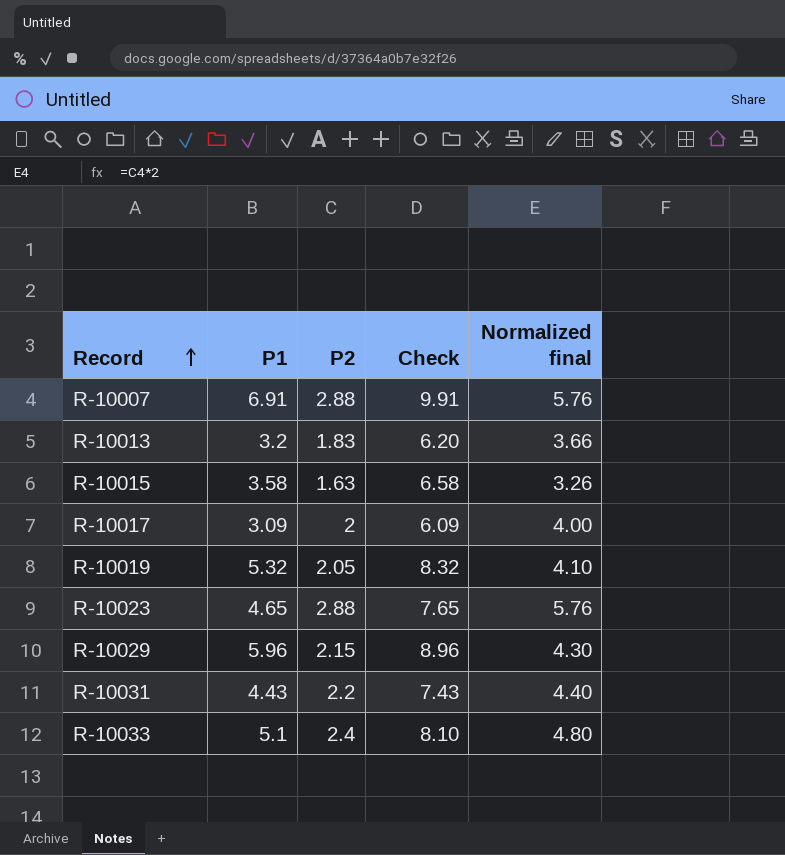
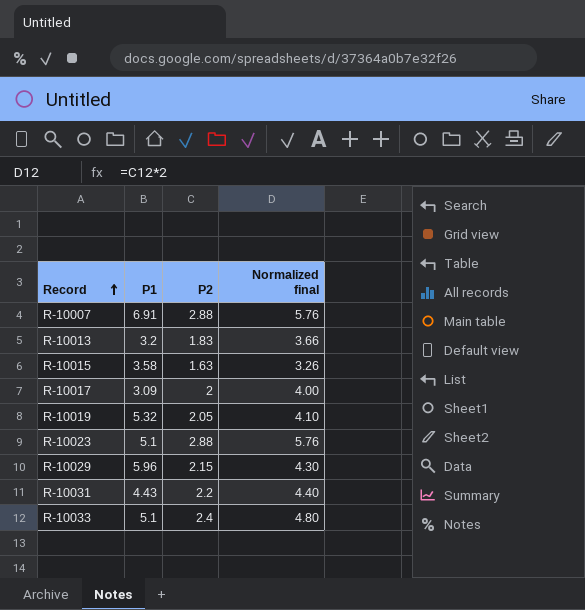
column Check | formula: [P1] + 3 -> none
R-10023 | P1: 4.65 -> 5.1

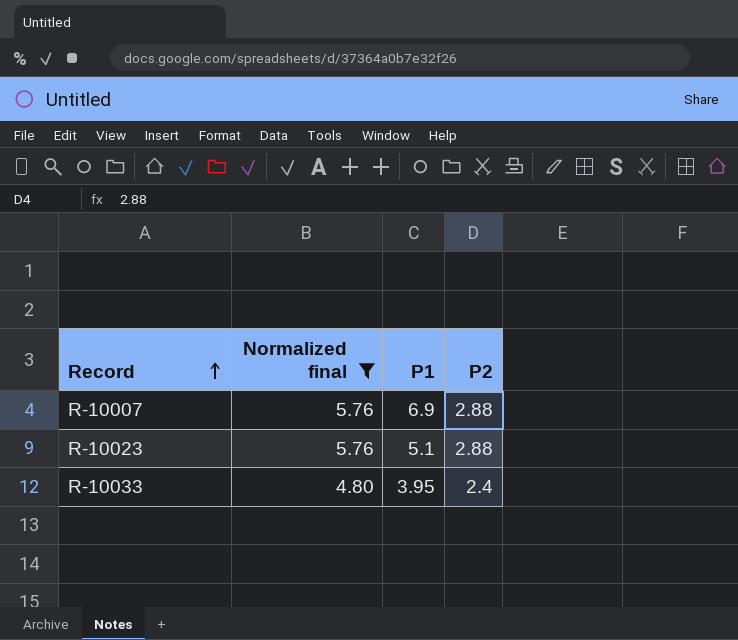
filter: none -> Normalized final >= 4.80
column Normalized final | position: 4 -> 2
R-10007 | P1: 6.91 -> 6.9
R-10033 | P1: 5.1 -> 3.95

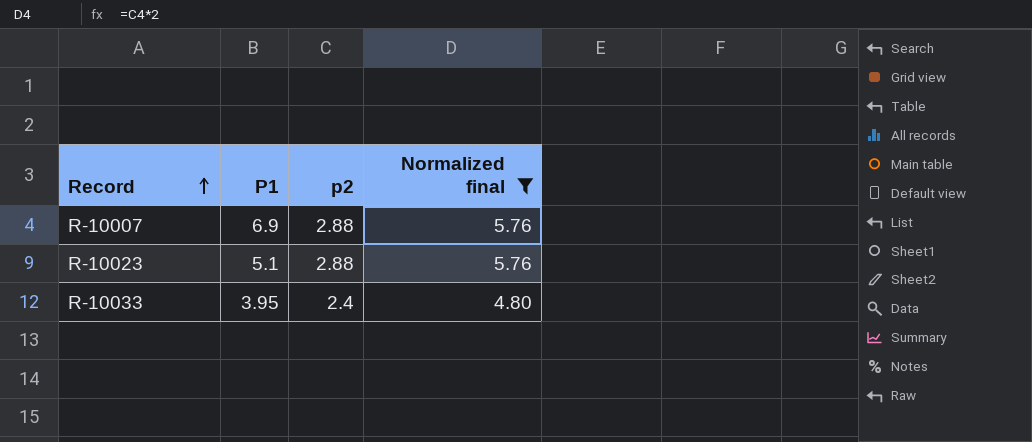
column name: P2 -> p2
column Normalized final | position: 2 -> 4

